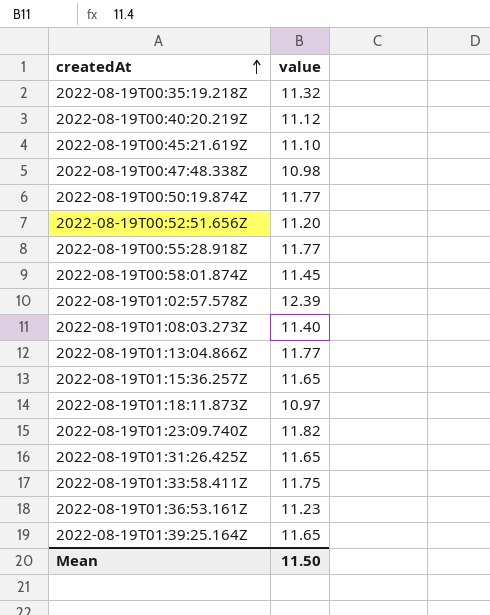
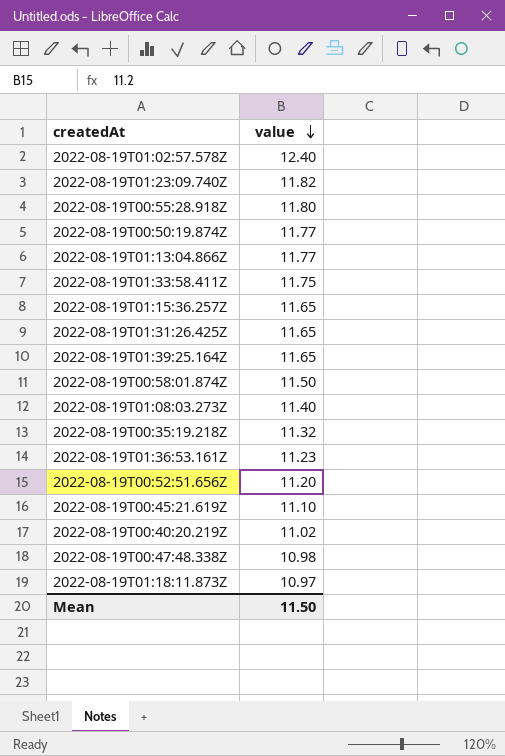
row order: createdAt ascending -> value descending
2022-08-19T01:02:57.578Z | value: 12.39 -> 12.40
2022-08-19T00:55:28.918Z | value: 11.77 -> 11.80
2022-08-19T00:58:01.874Z | value: 11.45 -> 11.50
2022-08-19T00:40:20.219Z | value: 11.12 -> 11.02

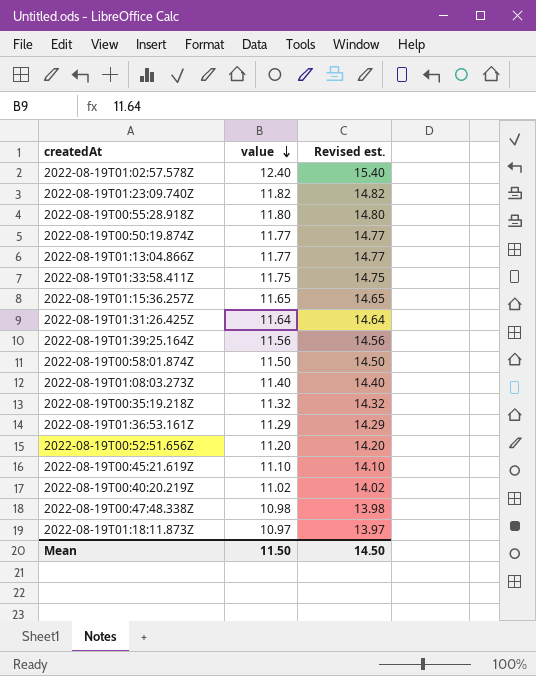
column Revised est. | formula: none -> [value] + 3
2022-08-19T01:31:26.425Z | value: 11.65 -> 11.64
2022-08-19T01:39:25.164Z | value: 11.65 -> 11.56
2022-08-19T01:36:53.161Z | value: 11.23 -> 11.29

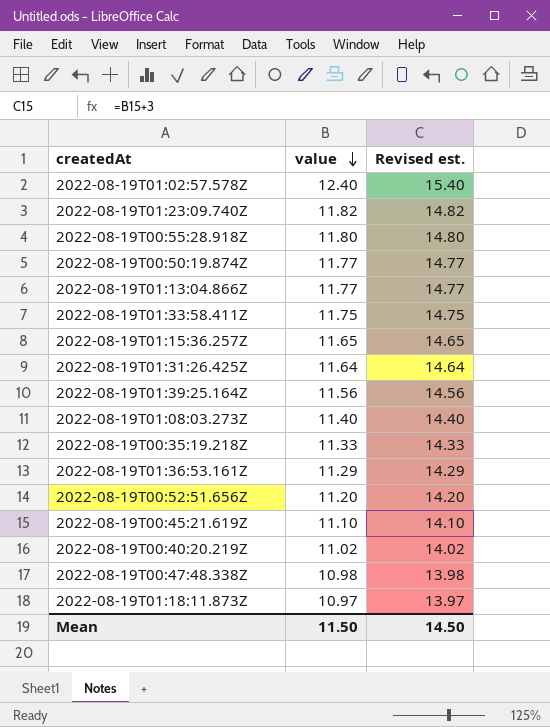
row 2022-08-19T00:58:01.874Z: 11.50 | 14.50 -> none
2022-08-19T00:35:19.218Z | value: 11.32 -> 11.33
2022-08-19T00:35:19.218Z | Revised est.: 14.32 -> 14.33

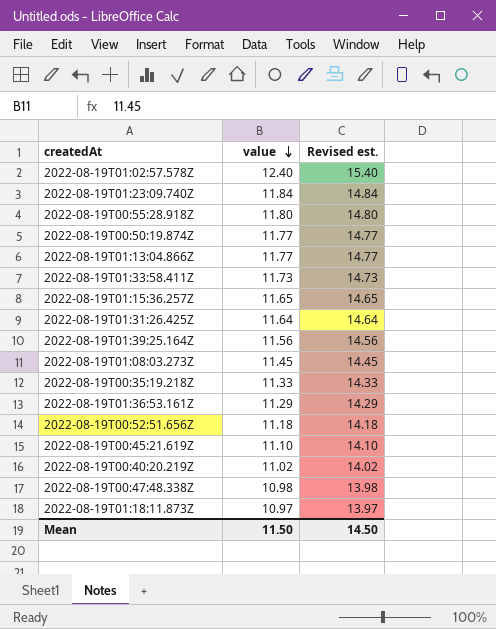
2022-08-19T01:23:09.740Z | value: 11.82 -> 11.84
2022-08-19T01:23:09.740Z | Revised est.: 14.82 -> 14.84
2022-08-19T01:33:58.411Z | value: 11.75 -> 11.73
2022-08-19T01:33:58.411Z | Revised est.: 14.75 -> 14.73
2022-08-19T01:08:03.273Z | value: 11.40 -> 11.45
2022-08-19T01:08:03.273Z | Revised est.: 14.40 -> 14.45
2022-08-19T00:52:51.656Z | value: 11.20 -> 11.18
2022-08-19T00:52:51.656Z | Revised est.: 14.20 -> 14.18

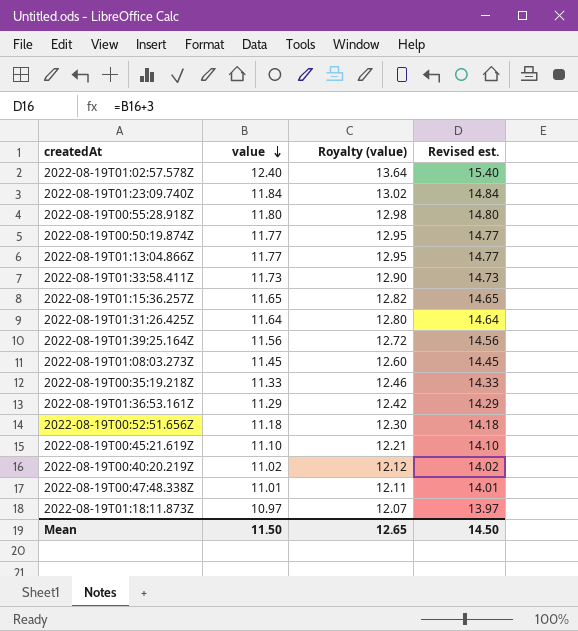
column Royalty (value) | formula: none -> [value] * 1.1
2022-08-19T00:47:48.338Z | value: 10.98 -> 11.01
2022-08-19T00:47:48.338Z | Revised est.: 13.98 -> 14.01

